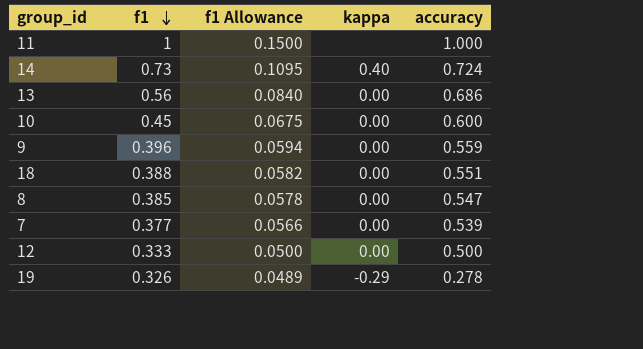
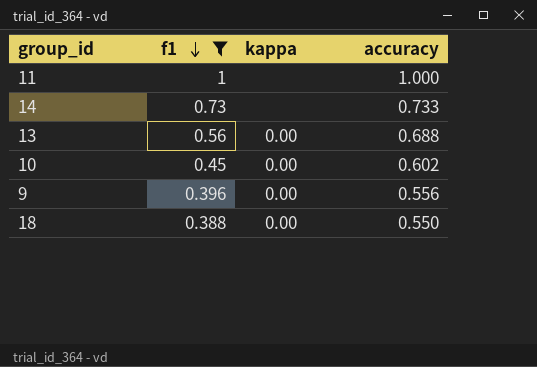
filter: none -> f1 >= 0.388
column f1 Allowance | formula: [f1] * 0.15 -> none
14 | kappa: 0.40 -> none
14 | accuracy: 0.724 -> 0.733
13 | accuracy: 0.686 -> 0.688
10 | accuracy: 0.600 -> 0.602
9 | accuracy: 0.559 -> 0.556
18 | accuracy: 0.551 -> 0.550

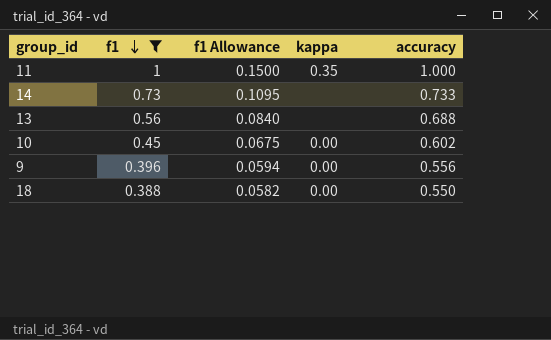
column f1 Allowance | formula: none -> [f1] * 0.15
11 | kappa: none -> 0.35
13 | kappa: 0.00 -> none

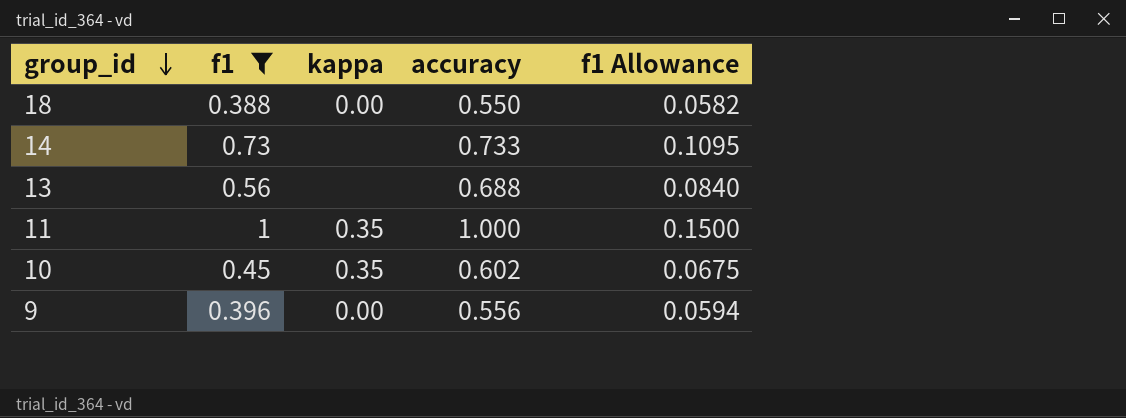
row order: f1 descending -> group_id descending
column f1 Allowance | position: 3 -> 5
10 | kappa: 0.00 -> 0.35

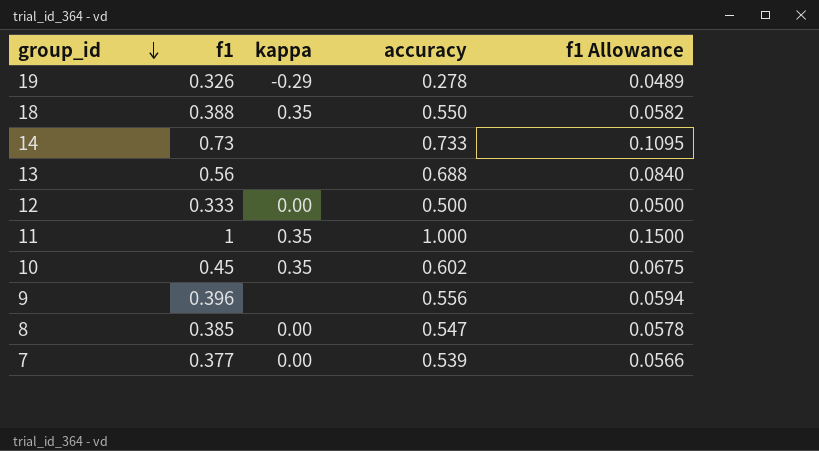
filter: f1 >= 0.388 -> none
18 | kappa: 0.00 -> 0.35
9 | kappa: 0.00 -> none

